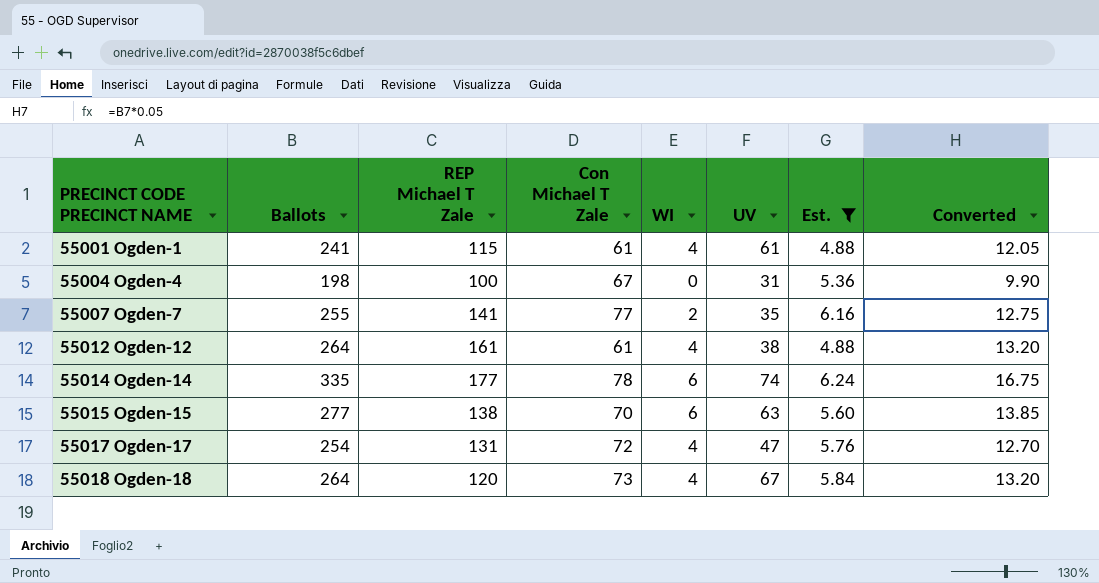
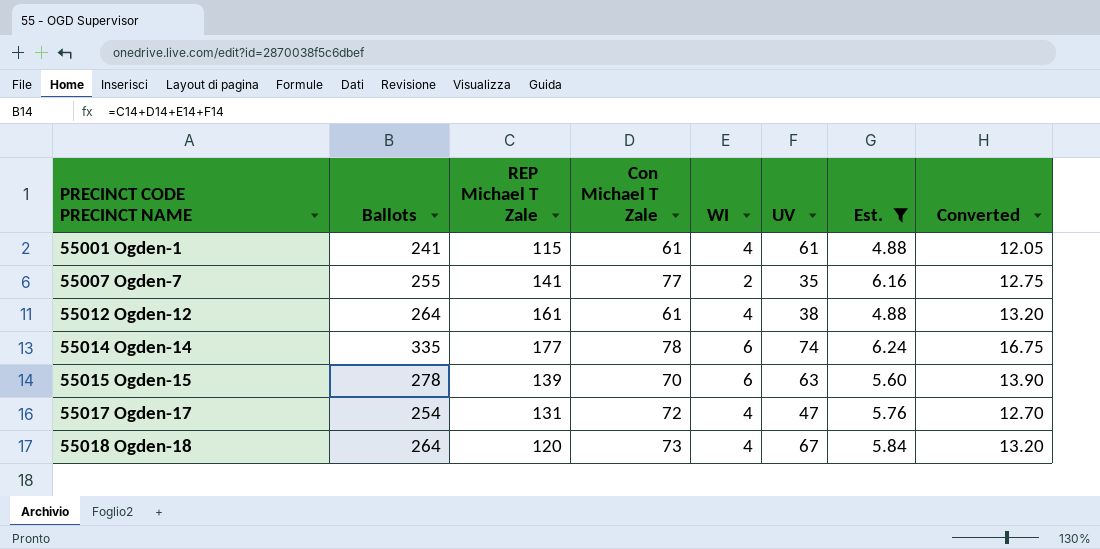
row 55004 Ogden-4: 198 | 100 | 67 | 0 | 31 | 5.36 | 9.90 -> none
55015 Ogden-15 | Ballots: 277 -> 278
55015 Ogden-15 | REP Michael T Zale: 138 -> 139
55015 Ogden-15 | Converted: 13.85 -> 13.90

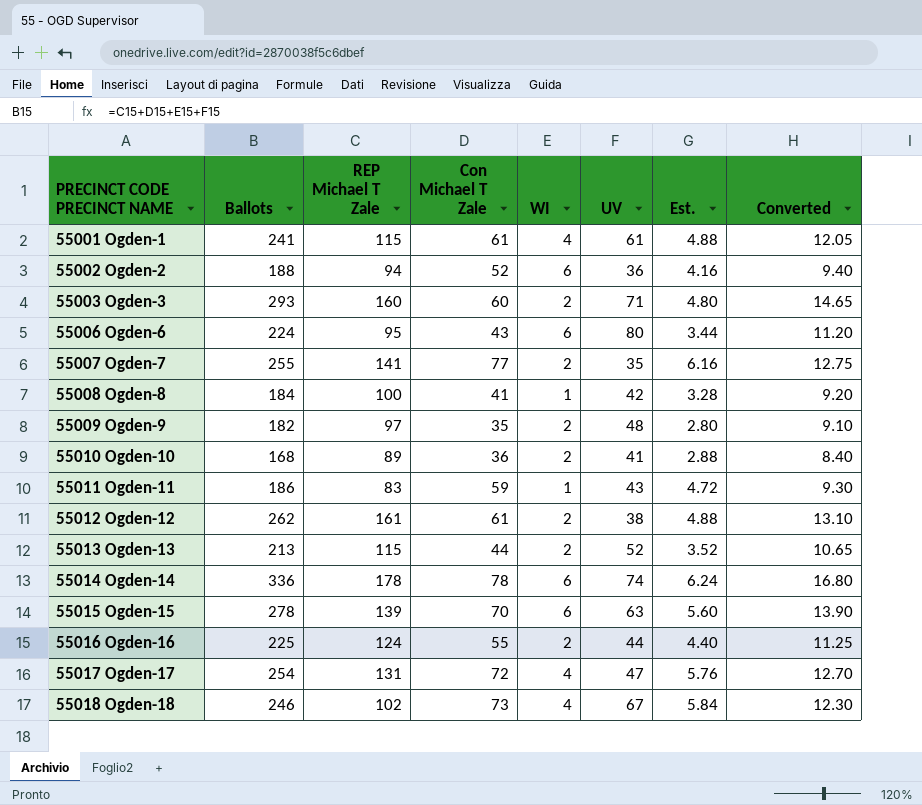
filter: Est. >= 4.88 -> none
55012 Ogden-12 | Ballots: 264 -> 262
55012 Ogden-12 | WI: 4 -> 2
55012 Ogden-12 | Converted: 13.20 -> 13.10
55014 Ogden-14 | Ballots: 335 -> 336
55014 Ogden-14 | REP Michael T Zale: 177 -> 178
55014 Ogden-14 | Converted: 16.75 -> 16.80
55018 Ogden-18 | Ballots: 264 -> 246
55018 Ogden-18 | REP Michael T Zale: 120 -> 102
55018 Ogden-18 | Converted: 13.20 -> 12.30

